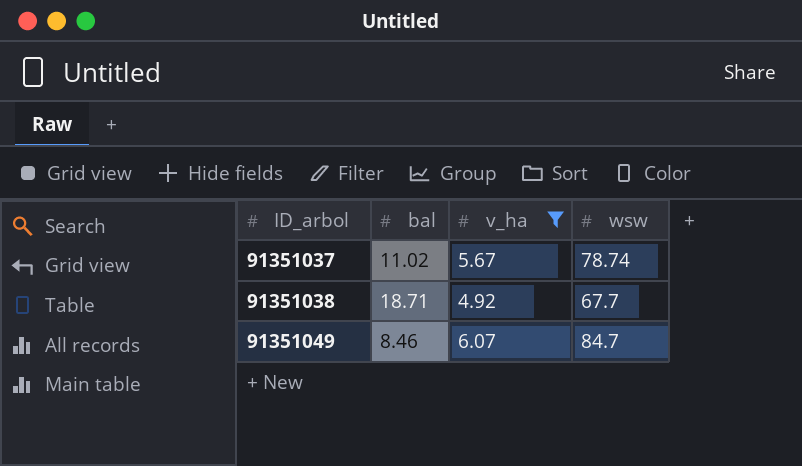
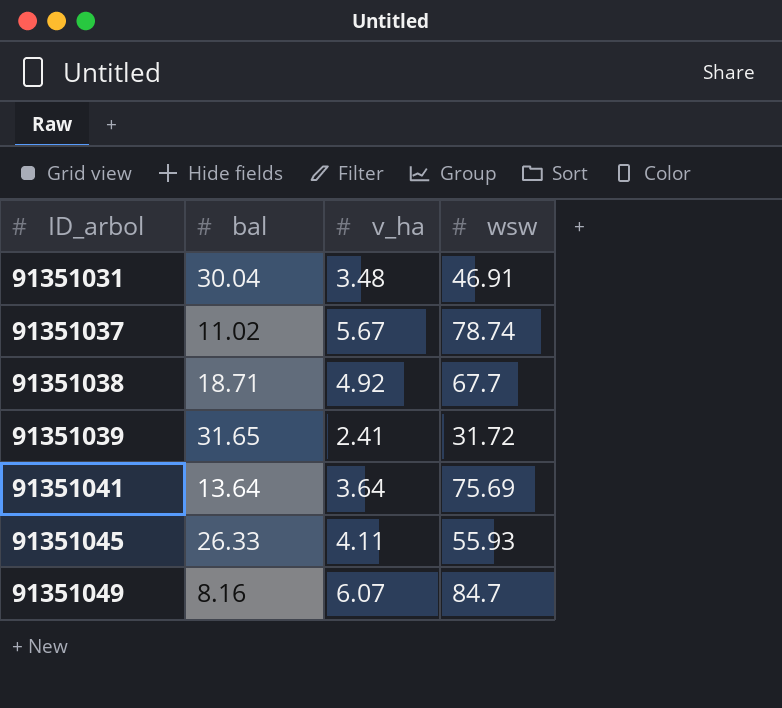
filter: v_ha >= 4.92 -> none
91351049 | bal: 8.46 -> 8.16

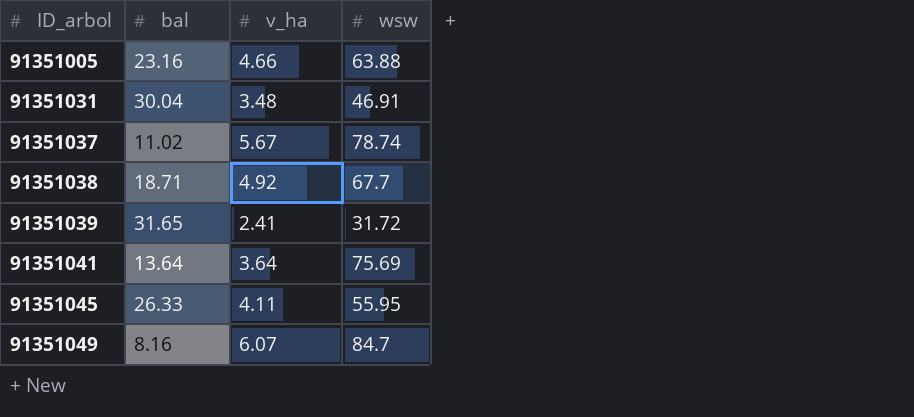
row 91351005: none -> 23.16 | 4.66 | 63.88
91351045 | wsw: 55.93 -> 55.95

